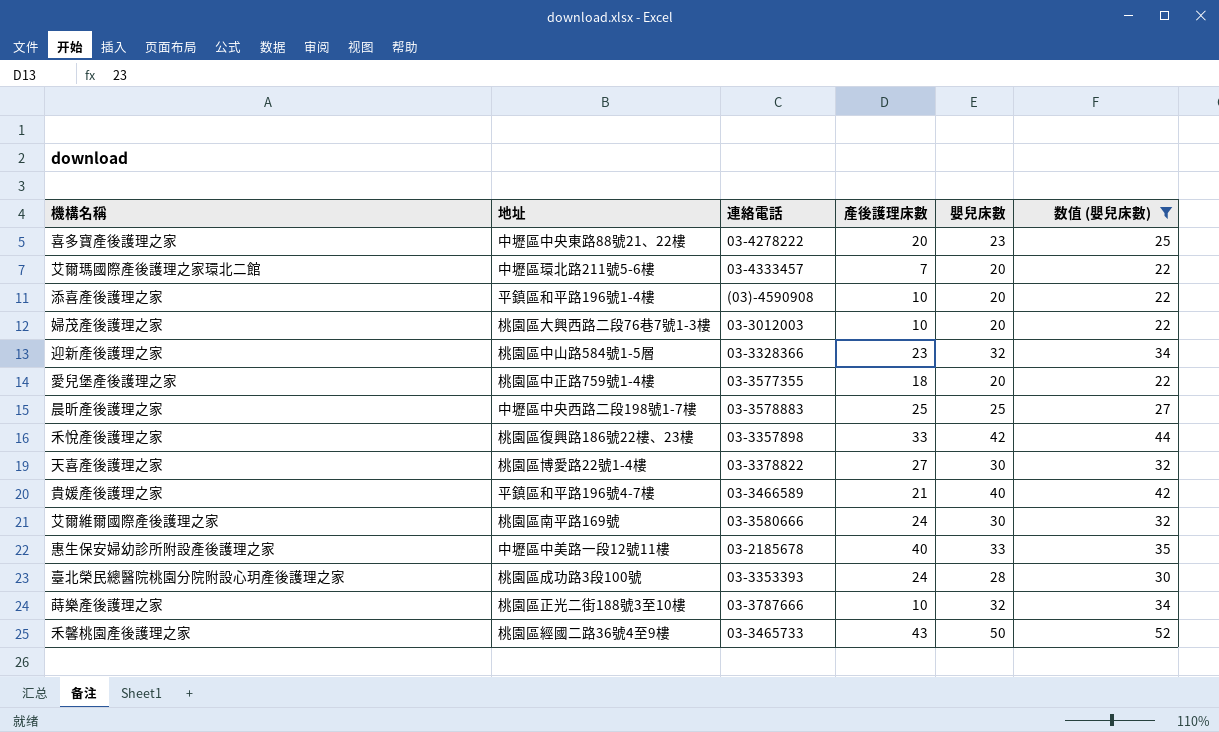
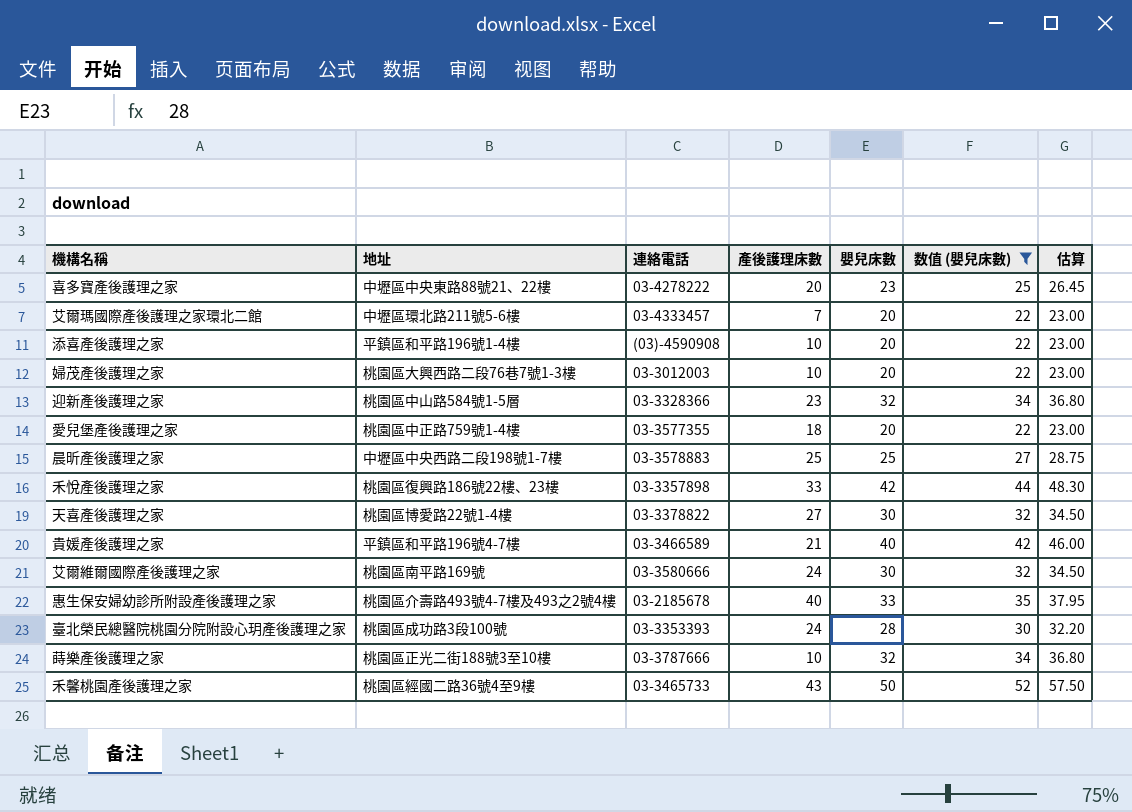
column 估算 | formula: none -> [嬰兒床數] * 1.15
惠生保安婦幼診所附設產後護理之家 | 地址: 中壢區中美路一段12號11樓 -> 桃園區介壽路493號4-7樓及493之2號4樓

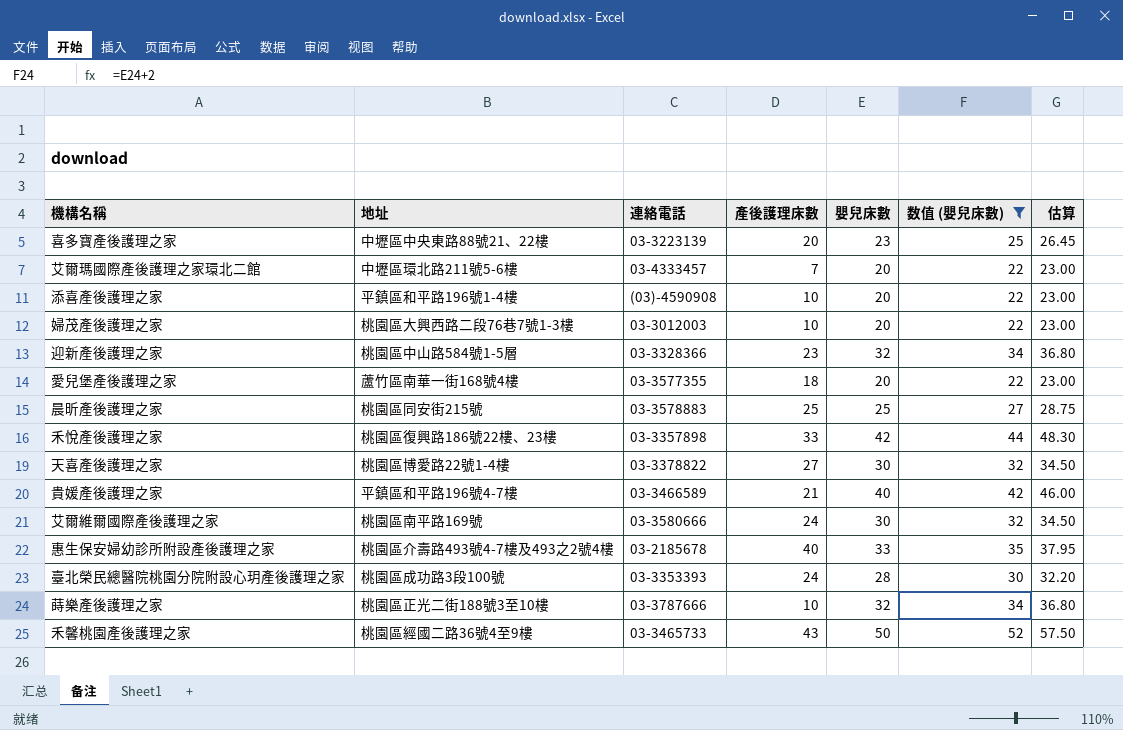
喜多寶產後護理之家 | 連絡電話: 03-4278222 -> 03-3223139
愛兒堡產後護理之家 | 地址: 桃園區中正路759號1-4樓 -> 蘆竹區南華一街168號4樓
晨昕產後護理之家 | 地址: 中壢區中央西路二段198號1-7樓 -> 桃園區同安街215號

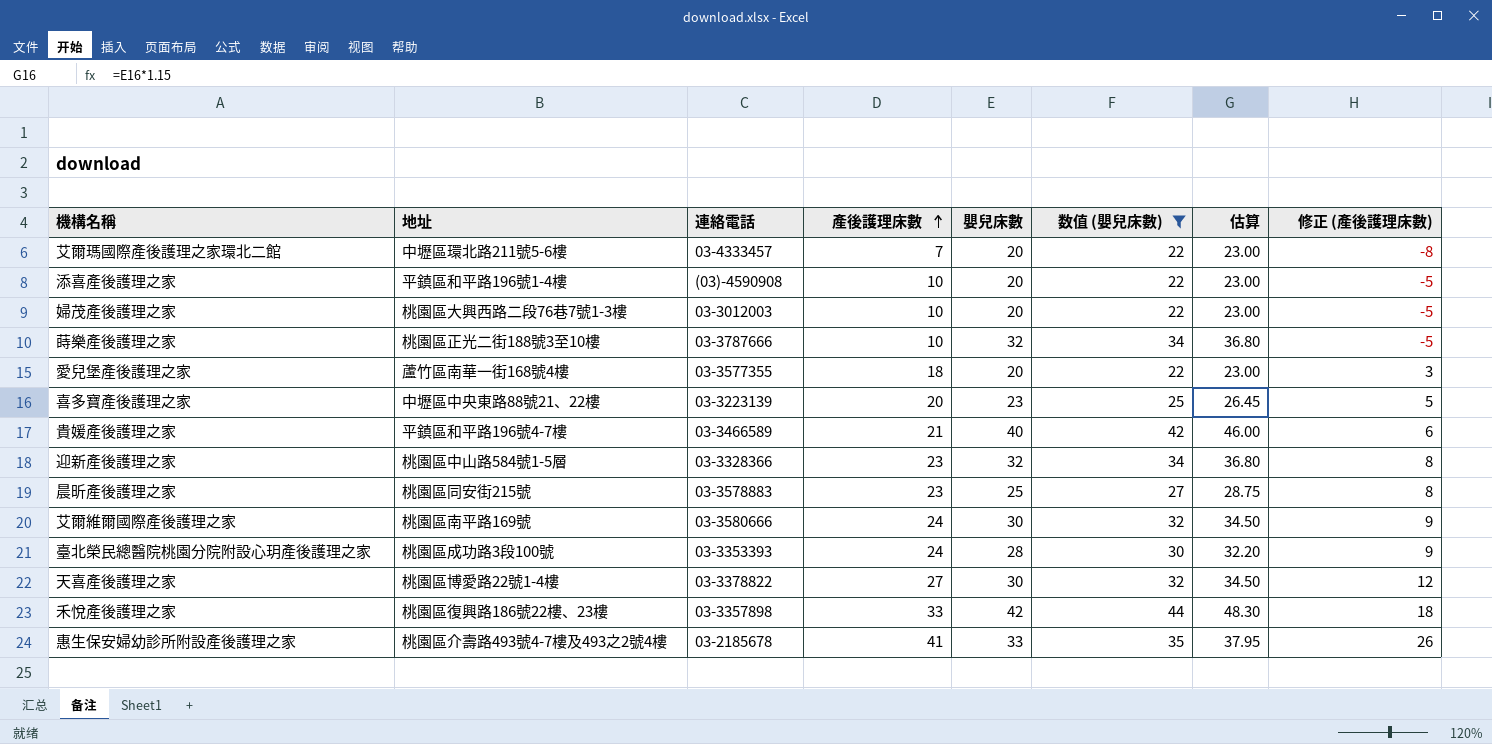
row order: none -> 產後護理床數 ascending
column 修正 (產後護理床數) | formula: none -> [產後護理床數] - 15
row 禾馨桃園產後護理之家: 桃園區經國二路36號4至9樓 | 03-3465733 | 43 | 50 | 52 | 57.50 -> none
晨昕產後護理之家 | 產後護理床數: 25 -> 23
惠生保安婦幼診所附設產後護理之家 | 產後護理床數: 40 -> 41

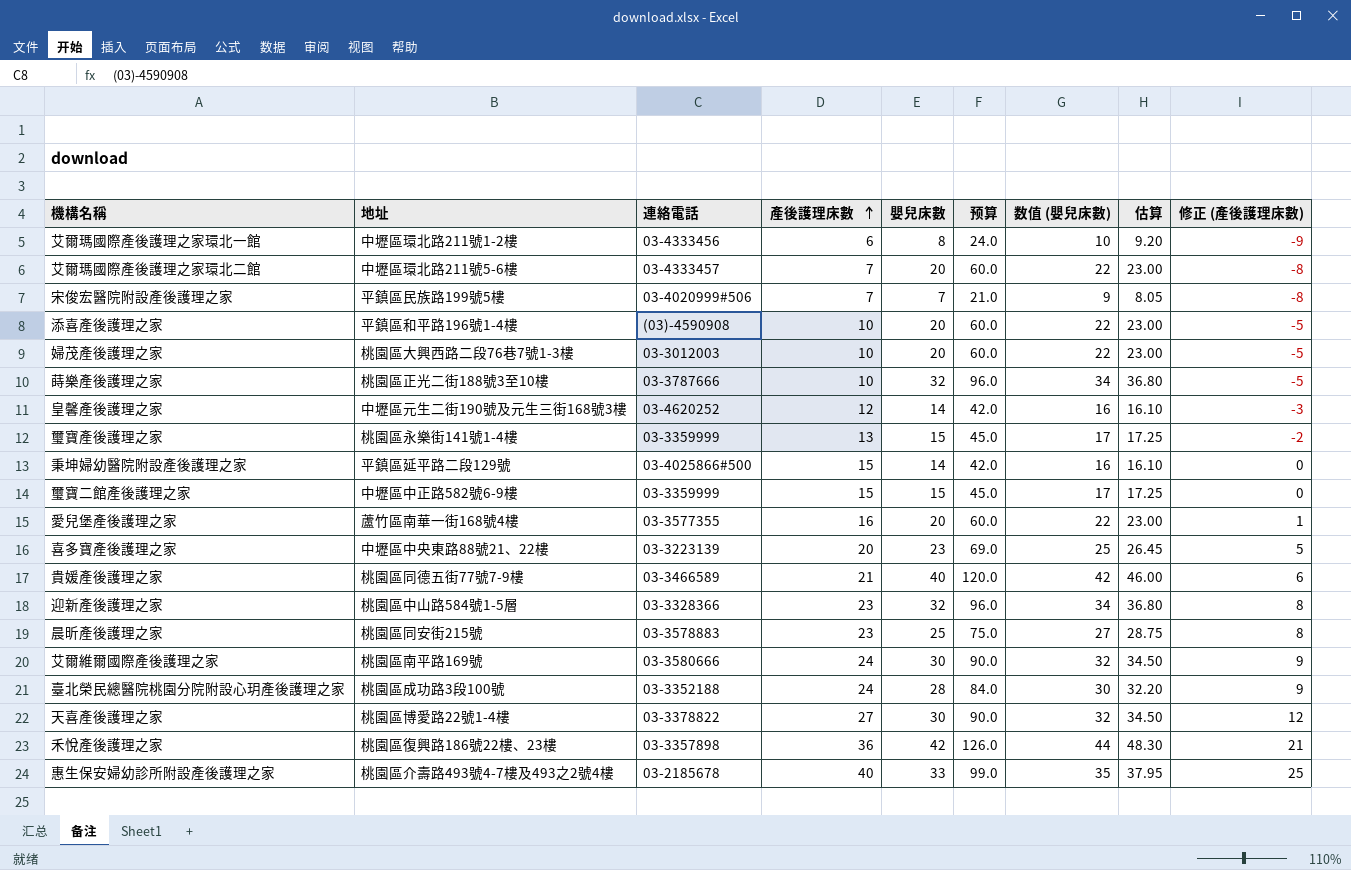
filter: 数值 (嬰兒床數) >= 22 -> none
column 预算 | formula: none -> [嬰兒床數] * 3
愛兒堡產後護理之家 | 產後護理床數: 18 -> 16
愛兒堡產後護理之家 | 修正 (產後護理床數): 3 -> 1
貴媛產後護理之家 | 地址: 平鎮區和平路196號4-7樓 -> 桃園區同德五街77號7-9樓
臺北榮民總醫院桃園分院附設心玥產後護理之家 | 連絡電話: 03-3353393 -> 03-3352188
禾悅產後護理之家 | 產後護理床數: 33 -> 36
禾悅產後護理之家 | 修正 (產後護理床數): 18 -> 21
惠生保安婦幼診所附設產後護理之家 | 產後護理床數: 41 -> 40
惠生保安婦幼診所附設產後護理之家 | 修正 (產後護理床數): 26 -> 25

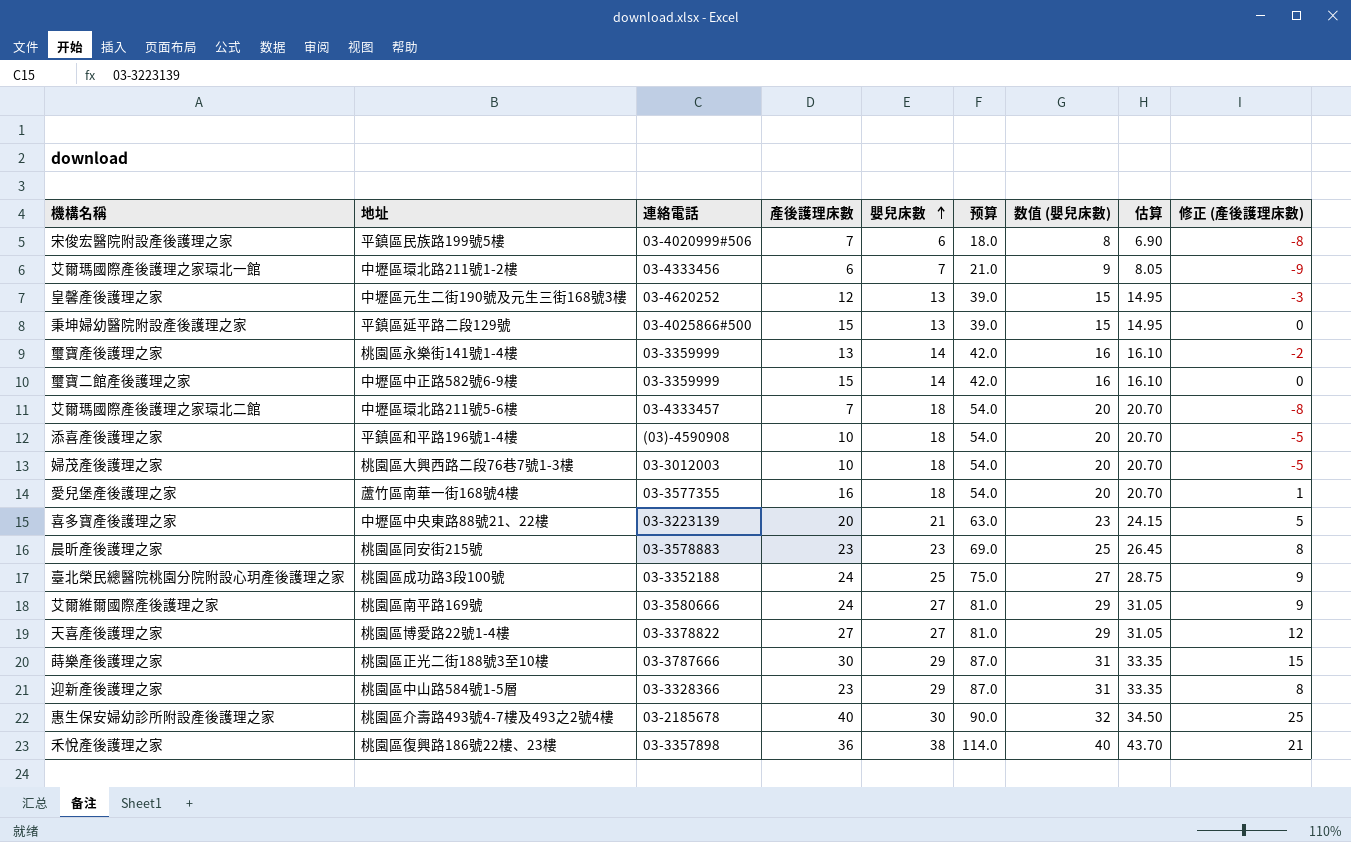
row order: 產後護理床數 ascending -> 嬰兒床數 ascending
row 貴媛產後護理之家: 桃園區同德五街77號7-9樓 | 03-3466589 | 21 | 40 | 120.0 | 42 | 46.00 | 6 -> none
宋俊宏醫院附設產後護理之家 | 嬰兒床數: 7 -> 6
宋俊宏醫院附設產後護理之家 | 预算: 21.0 -> 18.0
宋俊宏醫院附設產後護理之家 | 数值 (嬰兒床數): 9 -> 8
宋俊宏醫院附設產後護理之家 | 估算: 8.05 -> 6.90
艾爾瑪國際產後護理之家環北一館 | 嬰兒床數: 8 -> 7
艾爾瑪國際產後護理之家環北一館 | 预算: 24.0 -> 21.0
艾爾瑪國際產後護理之家環北一館 | 数值 (嬰兒床數): 10 -> 9
艾爾瑪國際產後護理之家環北一館 | 估算: 9.20 -> 8.05
皇馨產後護理之家 | 嬰兒床數: 14 -> 13
皇馨產後護理之家 | 预算: 42.0 -> 39.0
皇馨產後護理之家 | 数值 (嬰兒床數): 16 -> 15
皇馨產後護理之家 | 估算: 16.10 -> 14.95
秉坤婦幼醫院附設產後護理之家 | 嬰兒床數: 14 -> 13
秉坤婦幼醫院附設產後護理之家 | 预算: 42.0 -> 39.0
秉坤婦幼醫院附設產後護理之家 | 数值 (嬰兒床數): 16 -> 15
秉坤婦幼醫院附設產後護理之家 | 估算: 16.10 -> 14.95
璽寶產後護理之家 | 嬰兒床數: 15 -> 14
璽寶產後護理之家 | 预算: 45.0 -> 42.0
璽寶產後護理之家 | 数值 (嬰兒床數): 17 -> 16
璽寶產後護理之家 | 估算: 17.25 -> 16.10
璽寶二館產後護理之家 | 嬰兒床數: 15 -> 14
璽寶二館產後護理之家 | 预算: 45.0 -> 42.0
璽寶二館產後護理之家 | 数值 (嬰兒床數): 17 -> 16
璽寶二館產後護理之家 | 估算: 17.25 -> 16.10
艾爾瑪國際產後護理之家環北二館 | 嬰兒床數: 20 -> 18
艾爾瑪國際產後護理之家環北二館 | 预算: 60.0 -> 54.0
艾爾瑪國際產後護理之家環北二館 | 数值 (嬰兒床數): 22 -> 20
艾爾瑪國際產後護理之家環北二館 | 估算: 23.00 -> 20.70
添喜產後護理之家 | 嬰兒床數: 20 -> 18
添喜產後護理之家 | 预算: 60.0 -> 54.0
添喜產後護理之家 | 数值 (嬰兒床數): 22 -> 20
添喜產後護理之家 | 估算: 23.00 -> 20.70
婦茂產後護理之家 | 嬰兒床數: 20 -> 18
婦茂產後護理之家 | 预算: 60.0 -> 54.0
婦茂產後護理之家 | 数值 (嬰兒床數): 22 -> 20
婦茂產後護理之家 | 估算: 23.00 -> 20.70
愛兒堡產後護理之家 | 嬰兒床數: 20 -> 18
愛兒堡產後護理之家 | 预算: 60.0 -> 54.0
愛兒堡產後護理之家 | 数值 (嬰兒床數): 22 -> 20
愛兒堡產後護理之家 | 估算: 23.00 -> 20.70
喜多寶產後護理之家 | 嬰兒床數: 23 -> 21
喜多寶產後護理之家 | 预算: 69.0 -> 63.0
喜多寶產後護理之家 | 数值 (嬰兒床數): 25 -> 23
喜多寶產後護理之家 | 估算: 26.45 -> 24.15
晨昕產後護理之家 | 嬰兒床數: 25 -> 23
晨昕產後護理之家 | 预算: 75.0 -> 69.0
晨昕產後護理之家 | 数值 (嬰兒床數): 27 -> 25
晨昕產後護理之家 | 估算: 28.75 -> 26.45
臺北榮民總醫院桃園分院附設心玥產後護理之家 | 嬰兒床數: 28 -> 25
臺北榮民總醫院桃園分院附設心玥產後護理之家 | 预算: 84.0 -> 75.0
臺北榮民總醫院桃園分院附設心玥產後護理之家 | 数值 (嬰兒床數): 30 -> 27
臺北榮民總醫院桃園分院附設心玥產後護理之家 | 估算: 32.20 -> 28.75
艾爾維爾國際產後護理之家 | 嬰兒床數: 30 -> 27
艾爾維爾國際產後護理之家 | 预算: 90.0 -> 81.0
艾爾維爾國際產後護理之家 | 数值 (嬰兒床數): 32 -> 29
艾爾維爾國際產後護理之家 | 估算: 34.50 -> 31.05
天喜產後護理之家 | 嬰兒床數: 30 -> 27
天喜產後護理之家 | 预算: 90.0 -> 81.0
天喜產後護理之家 | 数值 (嬰兒床數): 32 -> 29
天喜產後護理之家 | 估算: 34.50 -> 31.05
蒔樂產後護理之家 | 產後護理床數: 10 -> 30
蒔樂產後護理之家 | 嬰兒床數: 32 -> 29
蒔樂產後護理之家 | 预算: 96.0 -> 87.0
蒔樂產後護理之家 | 数值 (嬰兒床數): 34 -> 31
蒔樂產後護理之家 | 估算: 36.80 -> 33.35
蒔樂產後護理之家 | 修正 (產後護理床數): -5 -> 15
迎新產後護理之家 | 嬰兒床數: 32 -> 29
迎新產後護理之家 | 预算: 96.0 -> 87.0
迎新產後護理之家 | 数值 (嬰兒床數): 34 -> 31
迎新產後護理之家 | 估算: 36.80 -> 33.35
惠生保安婦幼診所附設產後護理之家 | 嬰兒床數: 33 -> 30
惠生保安婦幼診所附設產後護理之家 | 预算: 99.0 -> 90.0
惠生保安婦幼診所附設產後護理之家 | 数值 (嬰兒床數): 35 -> 32
惠生保安婦幼診所附設產後護理之家 | 估算: 37.95 -> 34.50
禾悅產後護理之家 | 嬰兒床數: 42 -> 38
禾悅產後護理之家 | 预算: 126.0 -> 114.0
禾悅產後護理之家 | 数值 (嬰兒床數): 44 -> 40
禾悅產後護理之家 | 估算: 48.30 -> 43.70

